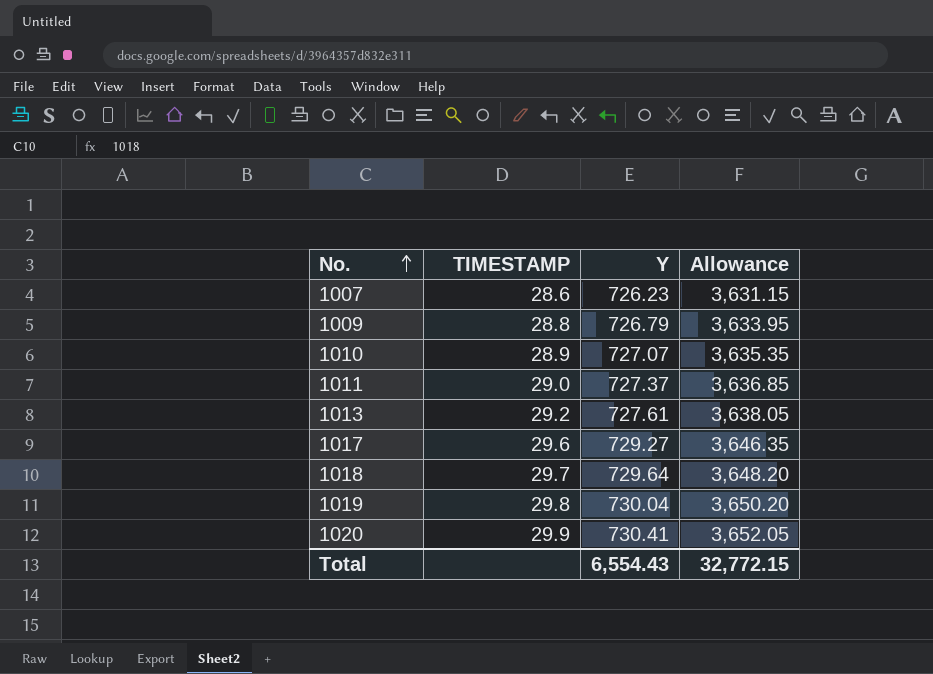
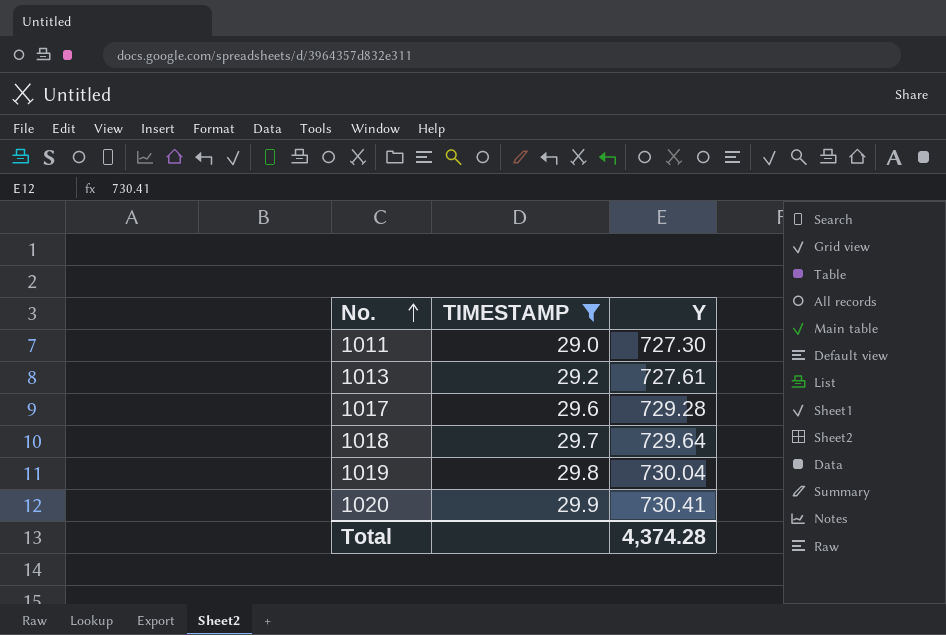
filter: none -> TIMESTAMP >= 29.0
column Allowance | formula: [Y] * 5 -> none
1011 | Y: 727.37 -> 727.30
1017 | Y: 729.27 -> 729.28
Total | Y: 6,554.43 -> 4,374.28

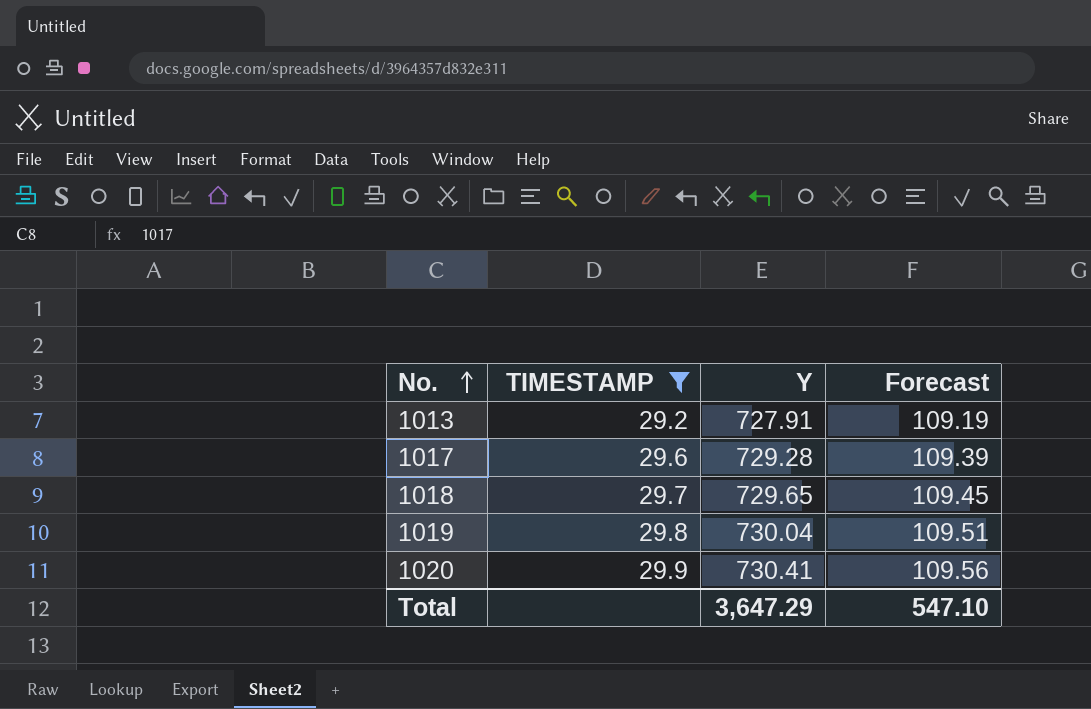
column Forecast | formula: none -> [Y] * 0.15
row 1011: 29.0 | 727.30 -> none
1013 | Y: 727.61 -> 727.91
1018 | Y: 729.64 -> 729.65
Total | Y: 4,374.28 -> 3,647.29

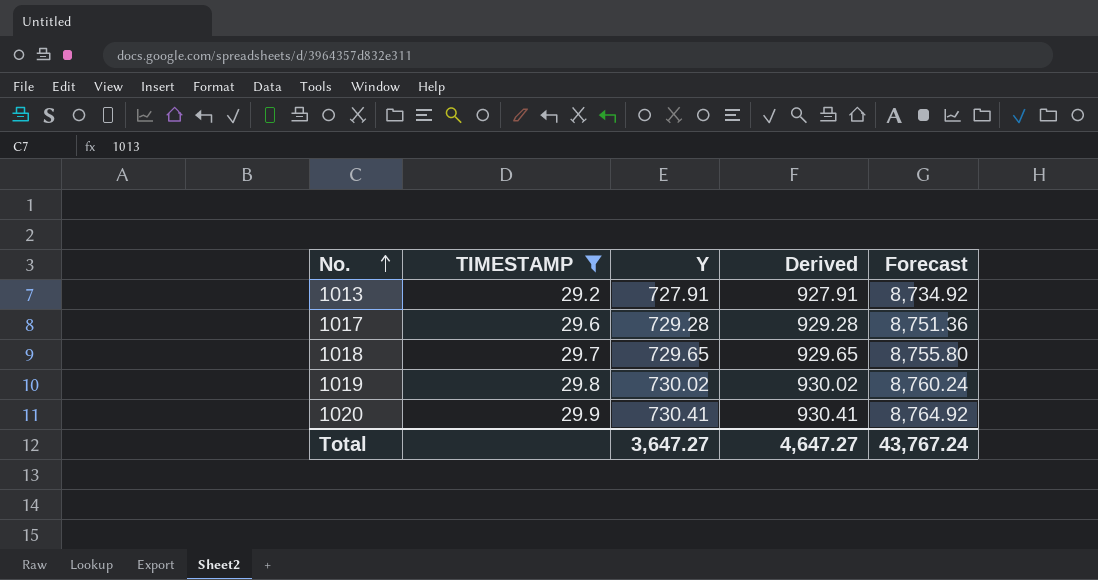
column Derived | formula: none -> [Y] + 200
column Forecast | formula: [Y] * 0.15 -> [Y] * 12
1019 | Y: 730.04 -> 730.02
Total | Y: 3,647.29 -> 3,647.27
Total | Forecast: 547.10 -> 43,767.24

